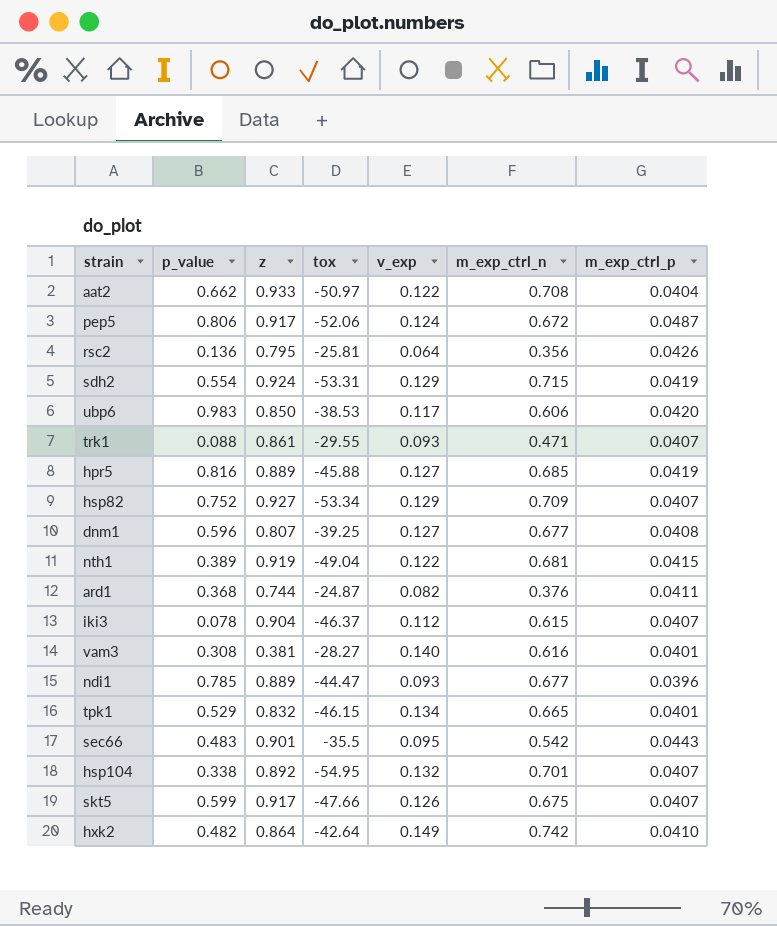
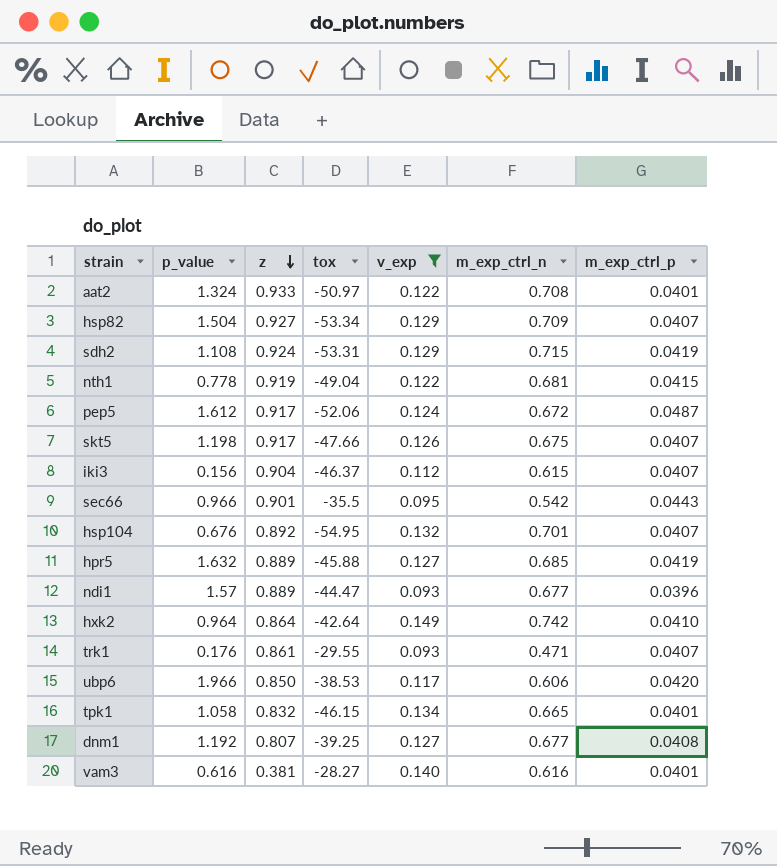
filter: none -> v_exp >= 0.093
row order: none -> z descending
aat2 | p_value: 0.662 -> 1.324
aat2 | m_exp_ctrl_p: 0.0404 -> 0.0401
hsp82 | p_value: 0.752 -> 1.504
sdh2 | p_value: 0.554 -> 1.108
nth1 | p_value: 0.389 -> 0.778
pep5 | p_value: 0.806 -> 1.612
skt5 | p_value: 0.599 -> 1.198
iki3 | p_value: 0.078 -> 0.156
sec66 | p_value: 0.483 -> 0.966
hsp104 | p_value: 0.338 -> 0.676
hpr5 | p_value: 0.816 -> 1.632
ndi1 | p_value: 0.785 -> 1.57
hxk2 | p_value: 0.482 -> 0.964
trk1 | p_value: 0.088 -> 0.176
ubp6 | p_value: 0.983 -> 1.966
tpk1 | p_value: 0.529 -> 1.058
dnm1 | p_value: 0.596 -> 1.192
vam3 | p_value: 0.308 -> 0.616

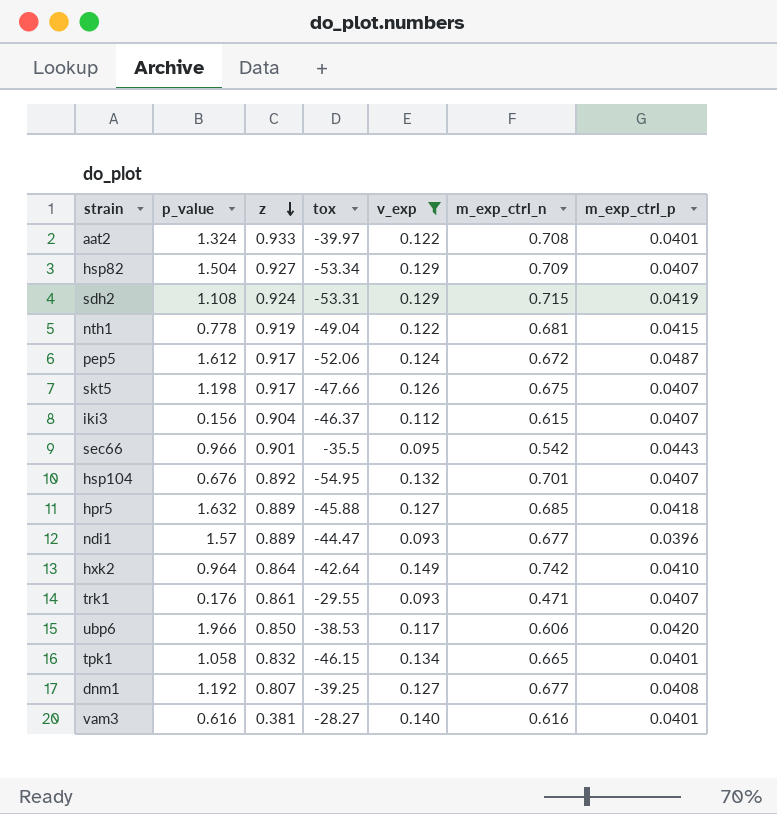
aat2 | tox: -50.97 -> -39.97
hpr5 | m_exp_ctrl_p: 0.0419 -> 0.0418

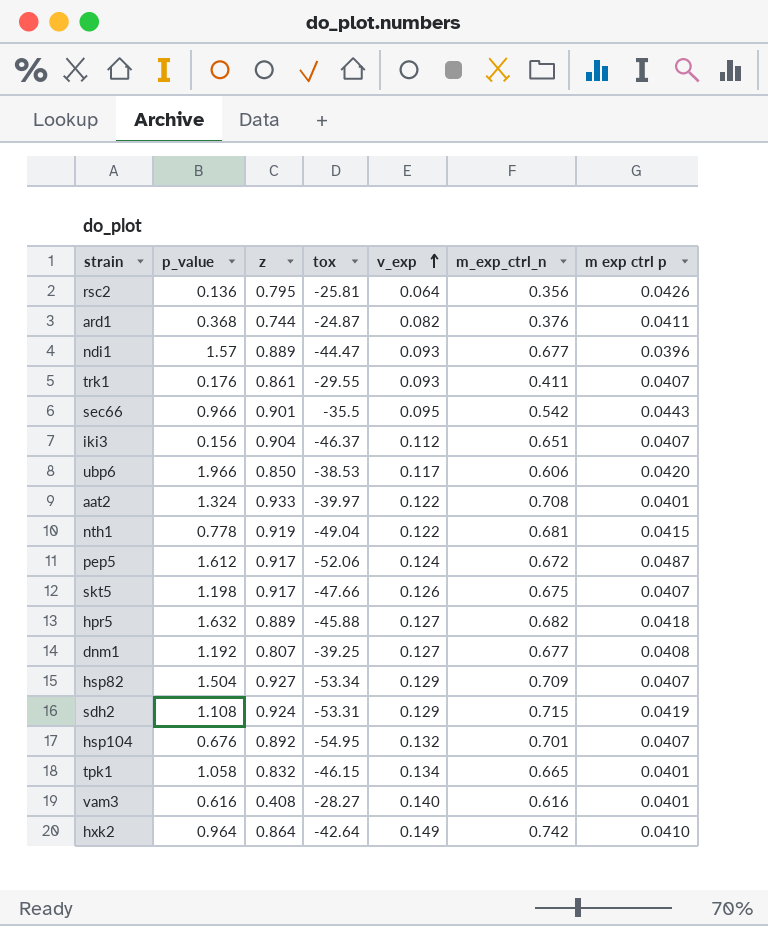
filter: v_exp >= 0.093 -> none
row order: z descending -> v_exp ascending
column name: m_exp_ctrl_p -> m exp ctrl p
trk1 | m_exp_ctrl_n: 0.471 -> 0.411
iki3 | m_exp_ctrl_n: 0.615 -> 0.651
hpr5 | m_exp_ctrl_n: 0.685 -> 0.682
vam3 | z: 0.381 -> 0.408

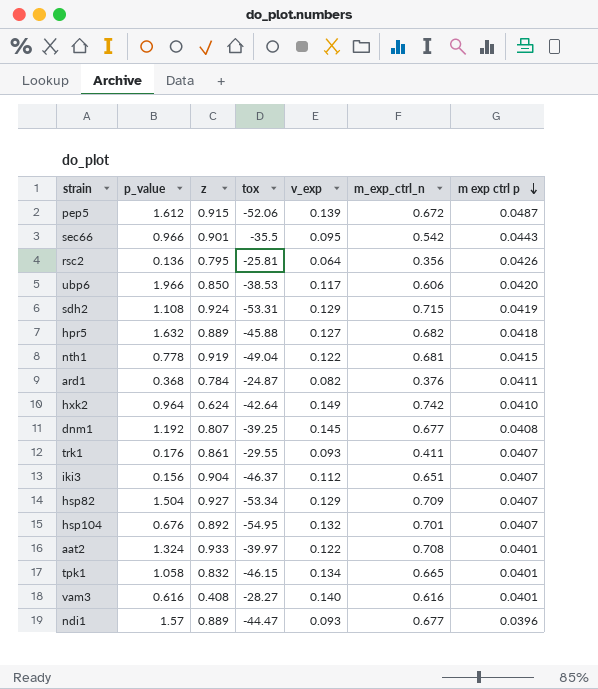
row order: v_exp ascending -> m exp ctrl p descending
row skt5: 1.198 | 0.917 | -47.66 | 0.126 | 0.675 | 0.0407 -> none
pep5 | z: 0.917 -> 0.915
pep5 | v_exp: 0.124 -> 0.139
ard1 | z: 0.744 -> 0.784
hxk2 | z: 0.864 -> 0.624
dnm1 | v_exp: 0.127 -> 0.145

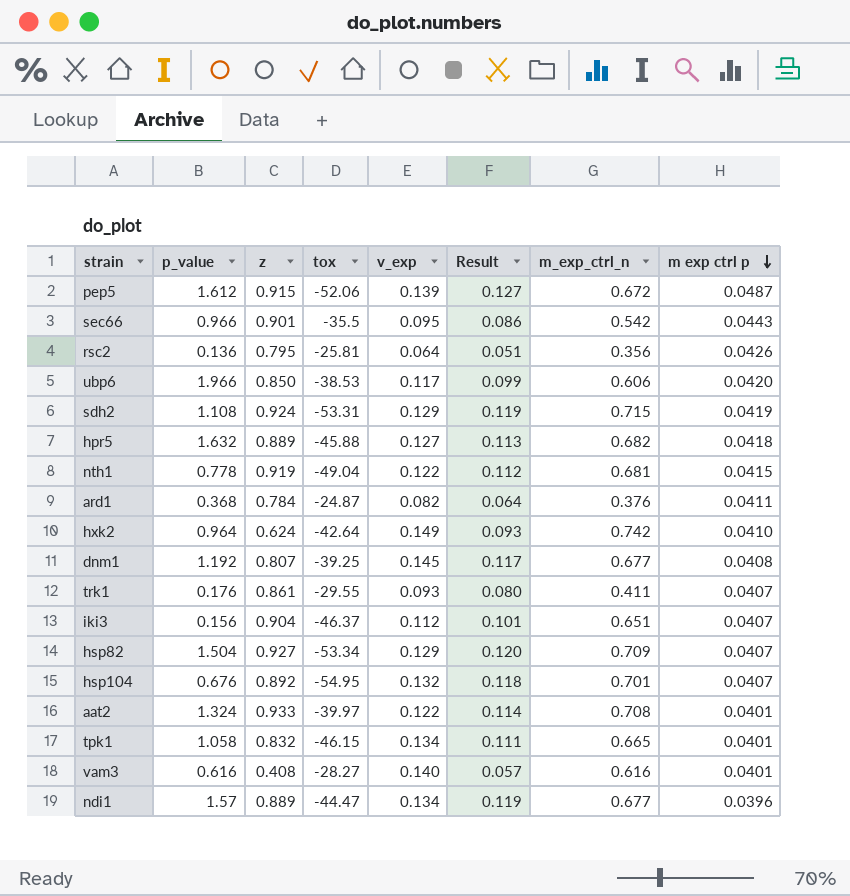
column Result | formula: none -> [z] * [v_exp]
ndi1 | v_exp: 0.093 -> 0.134

